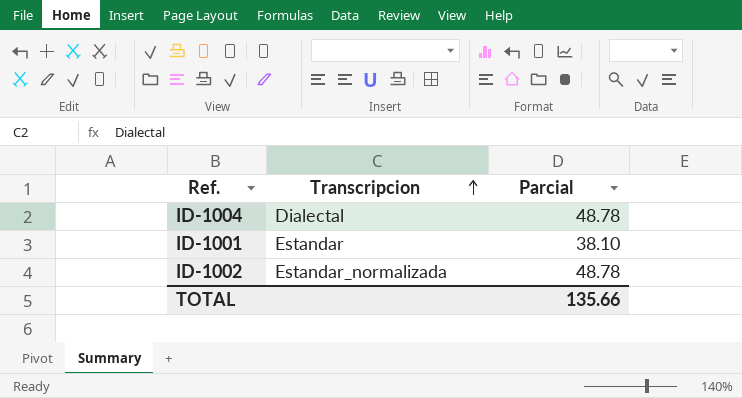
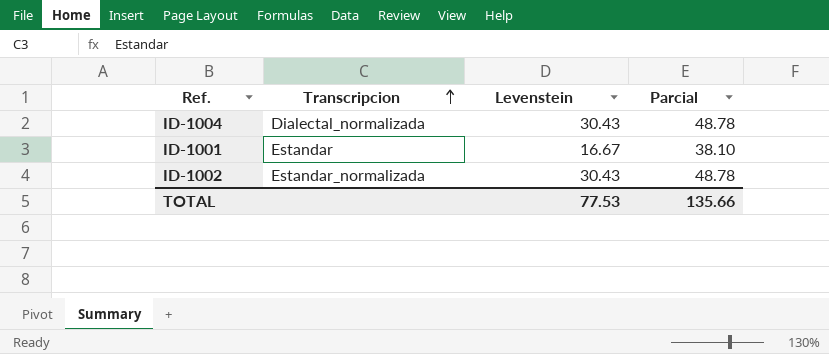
column Levenstein | position: none -> 3
ID-1004 | Transcripcion: Dialectal -> Dialectal_normalizada

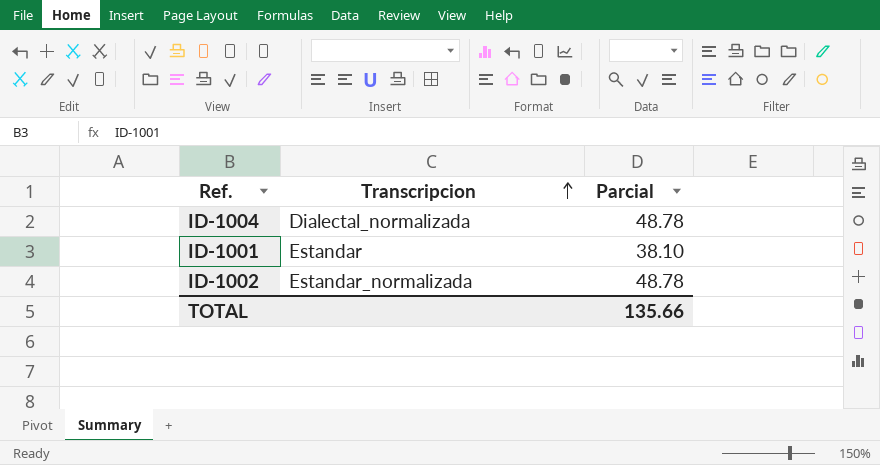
column Levenstein | position: 3 -> none

